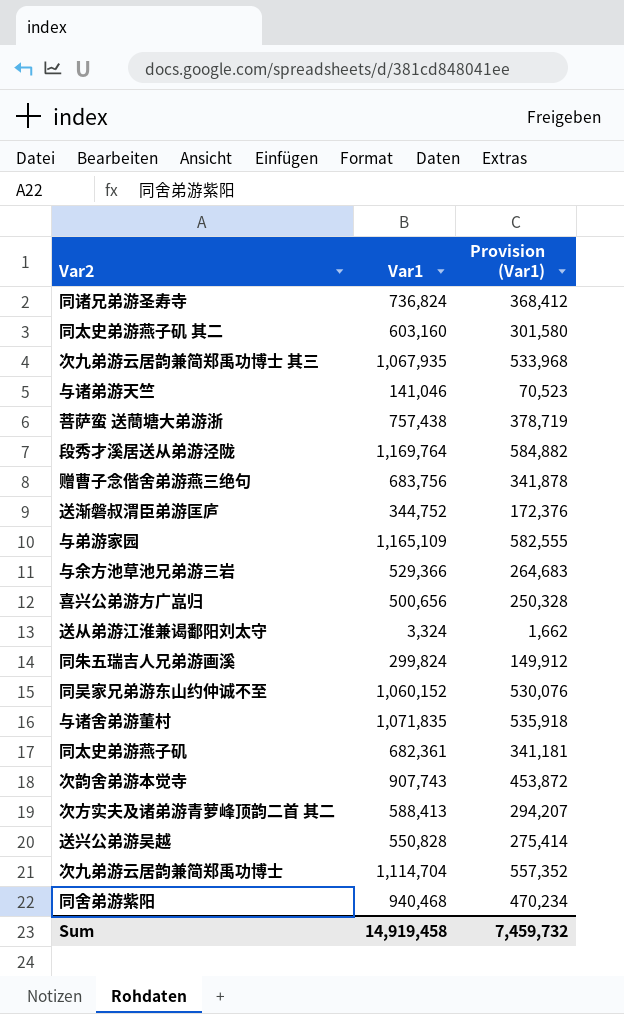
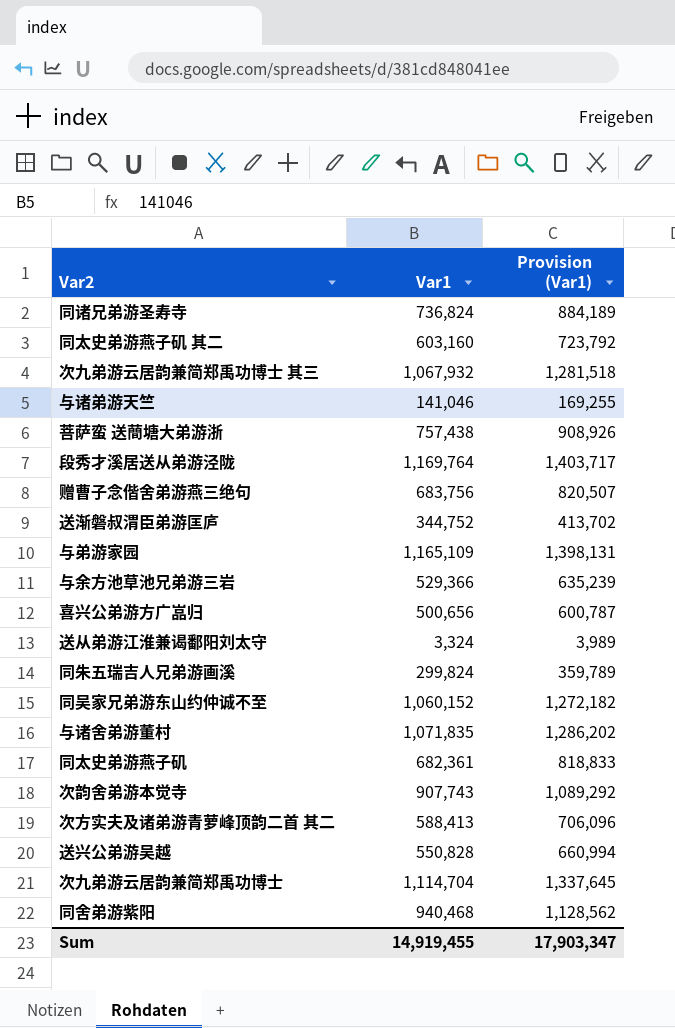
column Provision (Var1) | formula: [Var1] * 0.5 -> [Var1] * 1.2
次九弟游云居韵兼简郑禹功博士 其三 | Var1: 1,067,935 -> 1,067,932
Sum | Var1: 14,919,458 -> 14,919,455
Sum | Provision (Var1): 7,459,732 -> 17,903,347

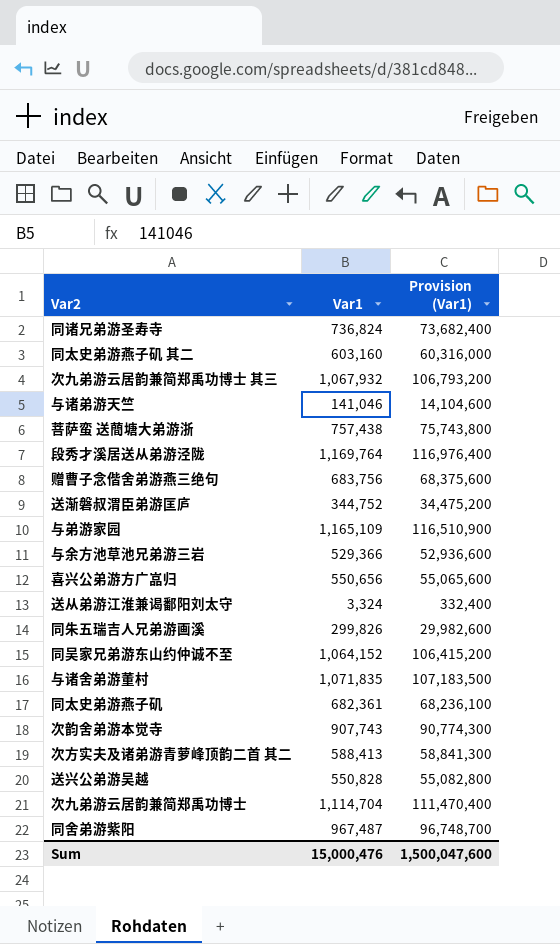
column Provision (Var1) | formula: [Var1] * 1.2 -> [Var1] * 100
喜兴公弟游方广嵓归 | Var1: 500,656 -> 550,656
同朱五瑞吉人兄弟游画溪 | Var1: 299,824 -> 299,826
同吴家兄弟游东山约仲诚不至 | Var1: 1,060,152 -> 1,064,152
同舍弟游紫阳 | Var1: 940,468 -> 967,487
Sum | Var1: 14,919,455 -> 15,000,476
Sum | Provision (Var1): 17,903,347 -> 1,500,047,600

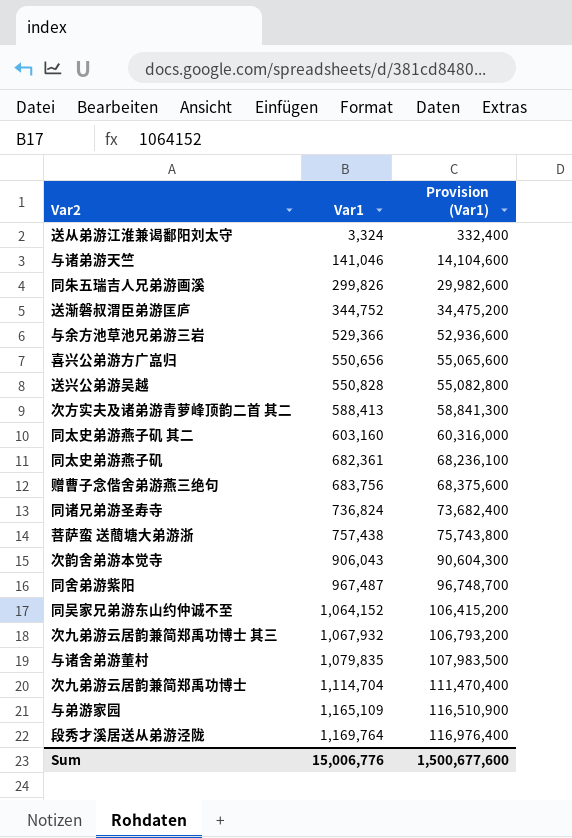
row order: none -> Var1 ascending
次韵舍弟游本觉寺 | Var1: 907,743 -> 906,043
次韵舍弟游本觉寺 | Provision (Var1): 90,774,300 -> 90,604,300
与诸舍弟游董村 | Var1: 1,071,835 -> 1,079,835
与诸舍弟游董村 | Provision (Var1): 107,183,500 -> 107,983,500
Sum | Var1: 15,000,476 -> 15,006,776
Sum | Provision (Var1): 1,500,047,600 -> 1,500,677,600

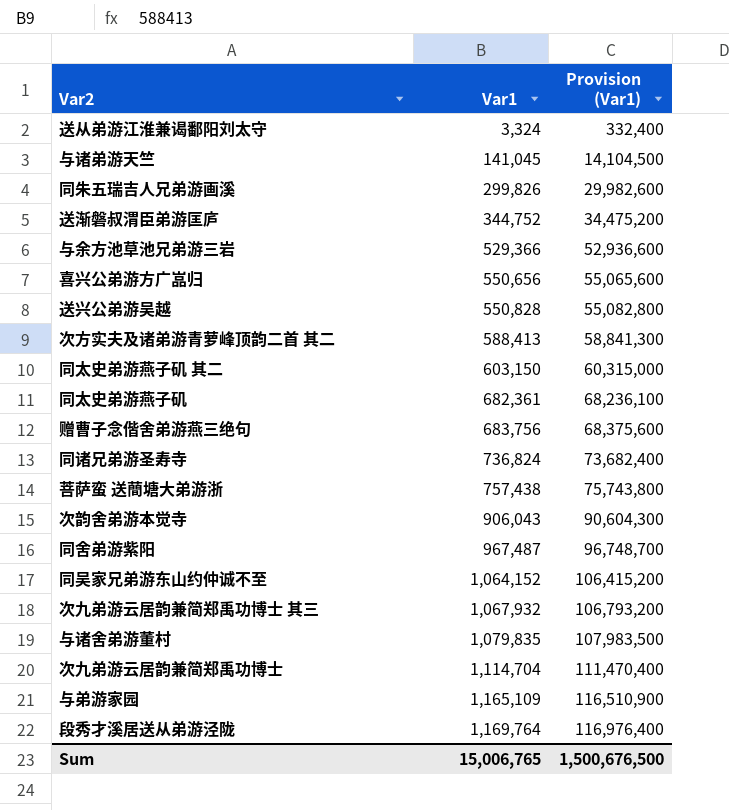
与诸弟游天竺 | Var1: 141,046 -> 141,045
与诸弟游天竺 | Provision (Var1): 14,104,600 -> 14,104,500
同太史弟游燕子矶 其二 | Var1: 603,160 -> 603,150
同太史弟游燕子矶 其二 | Provision (Var1): 60,316,000 -> 60,315,000
Sum | Var1: 15,006,776 -> 15,006,765
Sum | Provision (Var1): 1,500,677,600 -> 1,500,676,500

